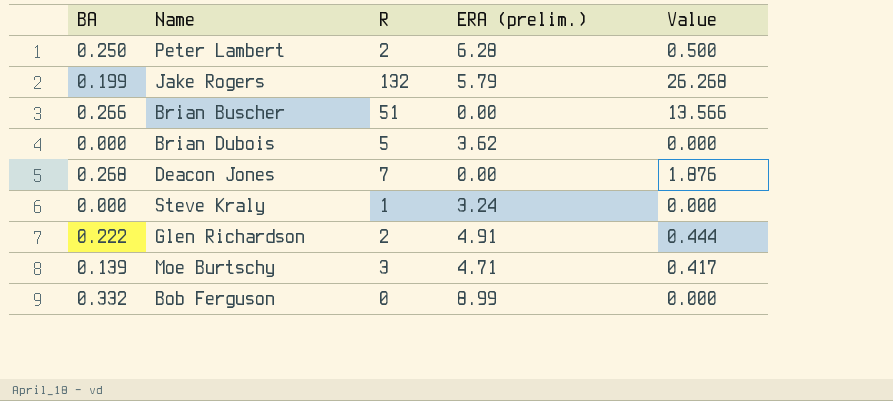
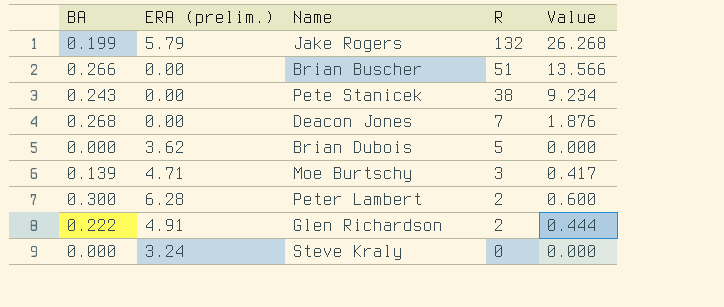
row order: none -> R descending
column ERA (prelim.) | position: 4 -> 2
row Bob Ferguson: 0.332 | 0 | 8.99 | 0.000 -> none
row Pete Stanicek: none -> 0.243 | 0.00 | 38 | 9.234
Peter Lambert | BA: 0.250 -> 0.300
Peter Lambert | Value: 0.500 -> 0.600
Steve Kraly | R: 1 -> 0

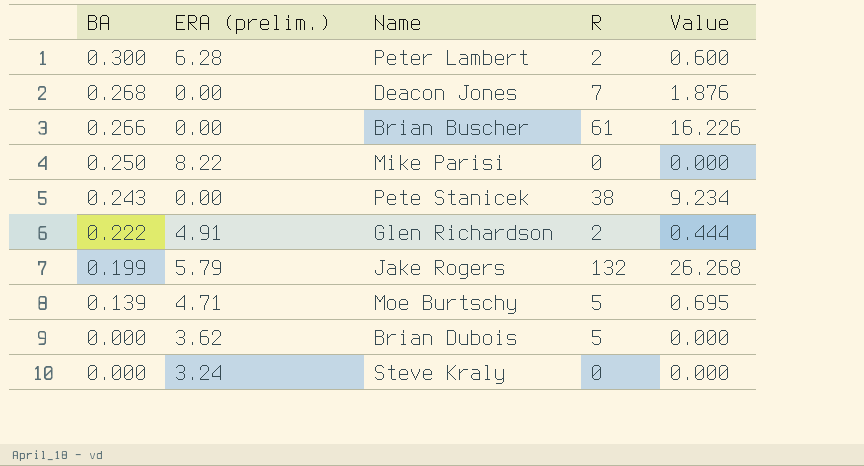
row order: R descending -> BA descending
Brian Buscher | R: 51 -> 61
Brian Buscher | Value: 13.566 -> 16.226
row Mike Parisi: none -> 0.250 | 8.22 | 0 | 0.000
Moe Burtschy | R: 3 -> 5
Moe Burtschy | Value: 0.417 -> 0.695

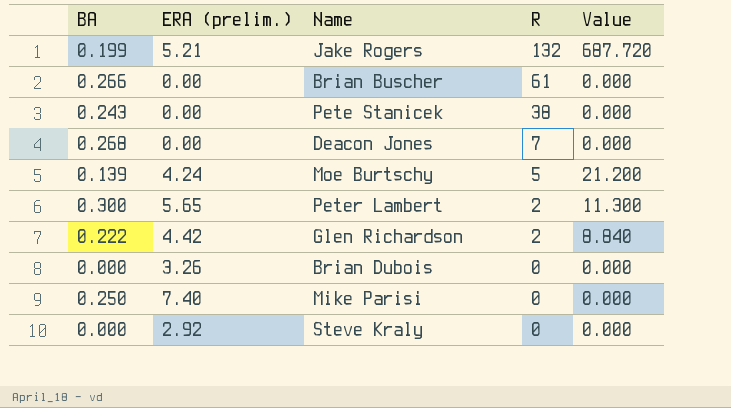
row order: BA descending -> R descending
column Value | formula: [BA] * [R] -> [ERA (prelim.)] * [R]
Jake Rogers | ERA (prelim.): 5.79 -> 5.21
Moe Burtschy | ERA (prelim.): 4.71 -> 4.24
Peter Lambert | ERA (prelim.): 6.28 -> 5.65
Glen Richardson | ERA (prelim.): 4.91 -> 4.42
Brian Dubois | ERA (prelim.): 3.62 -> 3.26
Brian Dubois | R: 5 -> 0
Mike Parisi | ERA (prelim.): 8.22 -> 7.40
Steve Kraly | ERA (prelim.): 3.24 -> 2.92

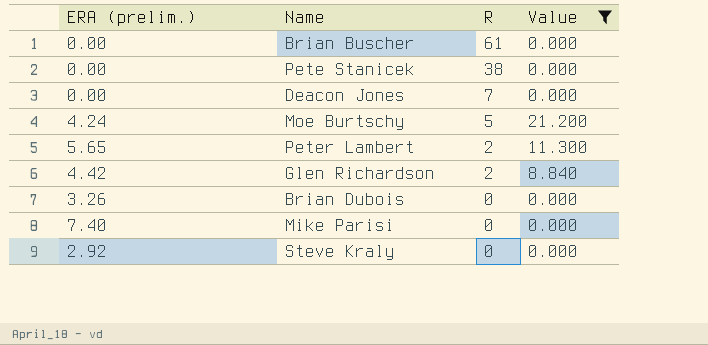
filter: none -> Value != 687.720
column BA | position: 1 -> none

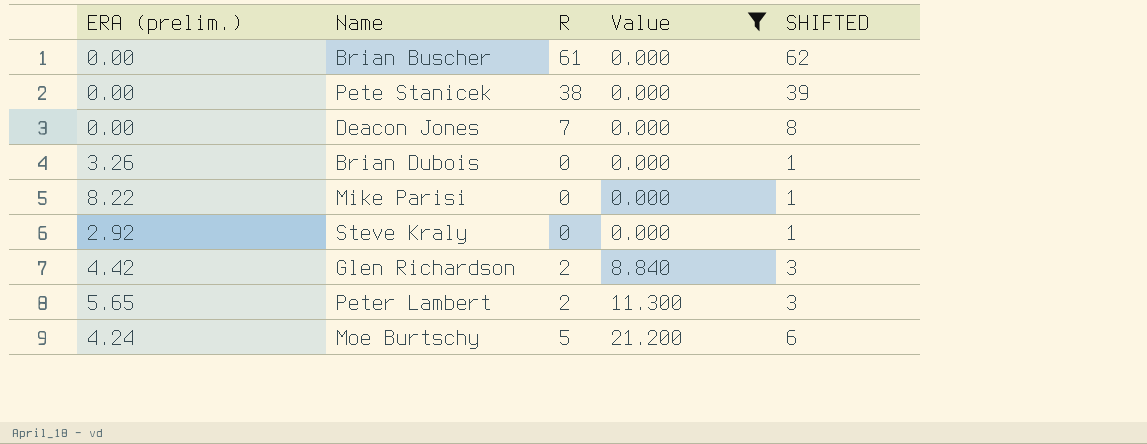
row order: R descending -> Value ascending
column SHIFTED | formula: none -> [R] + 1
Mike Parisi | ERA (prelim.): 7.40 -> 8.22

